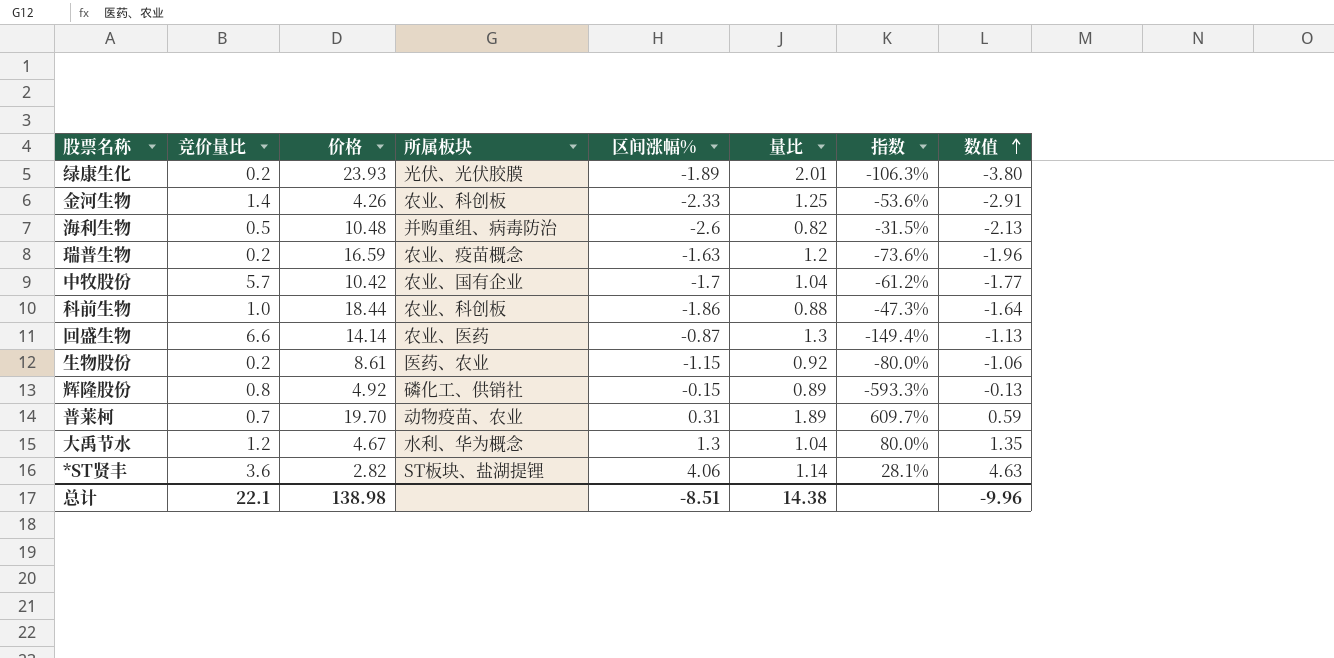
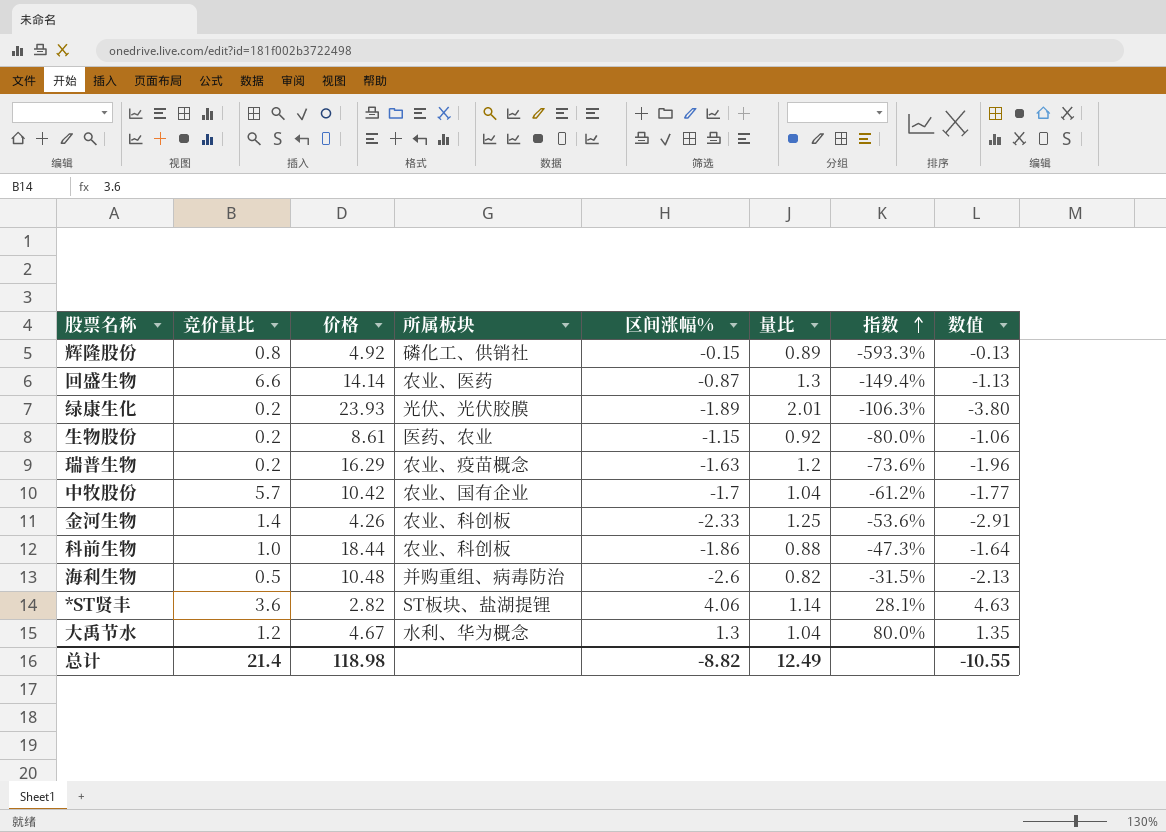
row order: 数值 ascending -> 指数 ascending
row 普莱柯: 0.7 | 19.70 | 动物疫苗、农业 | 0.31 | 1.89 | 609.7% | 0.59 -> none
瑞普生物 | 价格: 16.59 -> 16.29
总计 | 竞价量比: 22.1 -> 21.4
总计 | 价格: 138.98 -> 118.98
总计 | 区间涨幅%: -8.51 -> -8.82
总计 | 量比: 14.38 -> 12.49
总计 | 数值: -9.96 -> -10.55

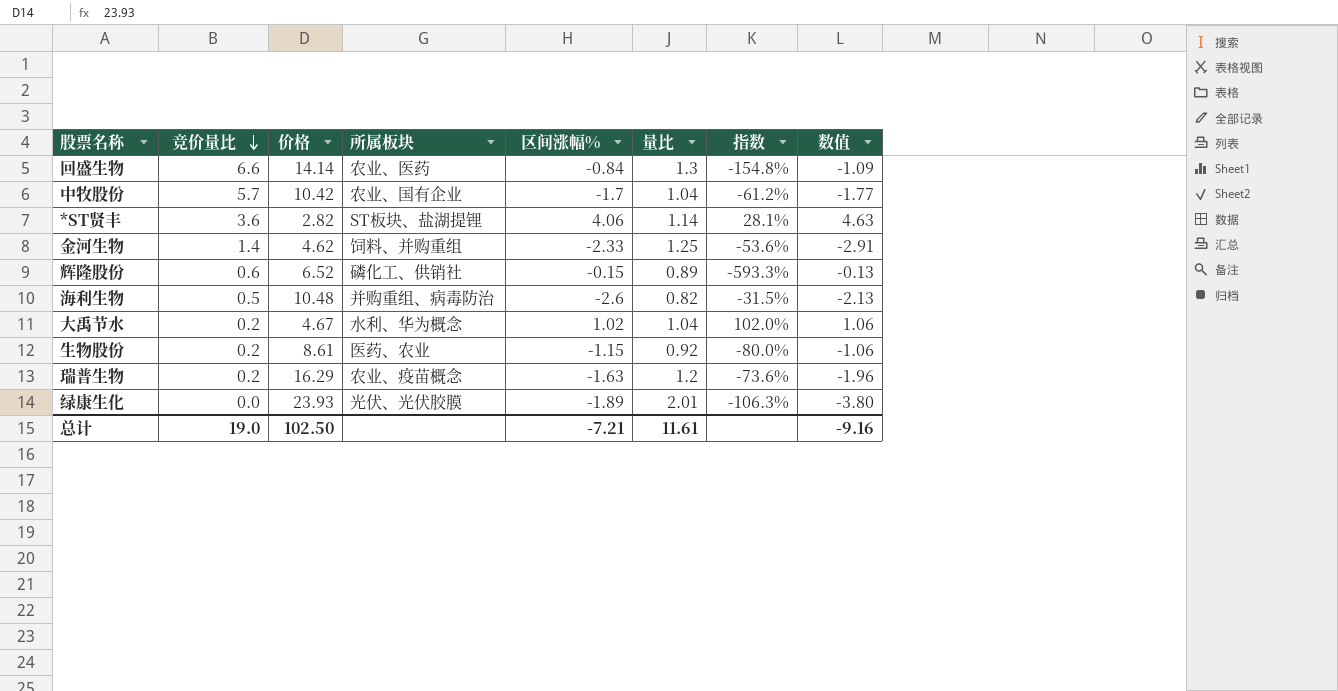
row order: 指数 ascending -> 竞价量比 descending
row 科前生物: 1.0 | 18.44 | 农业、科创板 | -1.86 | 0.88 | -47.3% | -1.64 -> none
回盛生物 | 区间涨幅%: -0.87 -> -0.84
回盛生物 | 指数: -149.4% -> -154.8%
回盛生物 | 数值: -1.13 -> -1.09
金河生物 | 价格: 4.26 -> 4.62
金河生物 | 所属板块: 农业、科创板 -> 饲料、并购重组
辉隆股份 | 竞价量比: 0.8 -> 0.6
辉隆股份 | 价格: 4.92 -> 6.52
大禹节水 | 竞价量比: 1.2 -> 0.2
大禹节水 | 区间涨幅%: 1.3 -> 1.02
大禹节水 | 指数: 80.0% -> 102.0%
大禹节水 | 数值: 1.35 -> 1.06
绿康生化 | 竞价量比: 0.2 -> 0.0
总计 | 竞价量比: 21.4 -> 19.0
总计 | 价格: 118.98 -> 102.50
总计 | 区间涨幅%: -8.82 -> -7.21
总计 | 量比: 12.49 -> 11.61
总计 | 数值: -10.55 -> -9.16

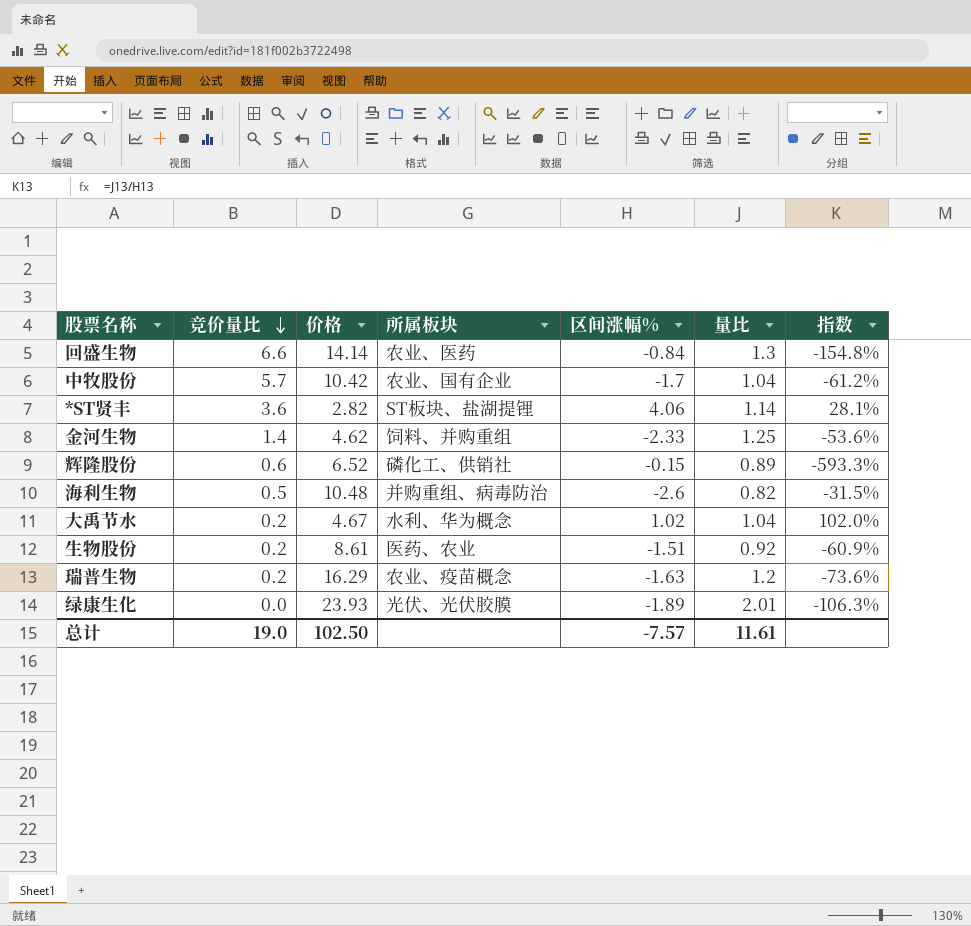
column 数值 | formula: [区间涨幅%] * [量比] -> none
生物股份 | 区间涨幅%: -1.15 -> -1.51
生物股份 | 指数: -80.0% -> -60.9%
总计 | 区间涨幅%: -7.21 -> -7.57

